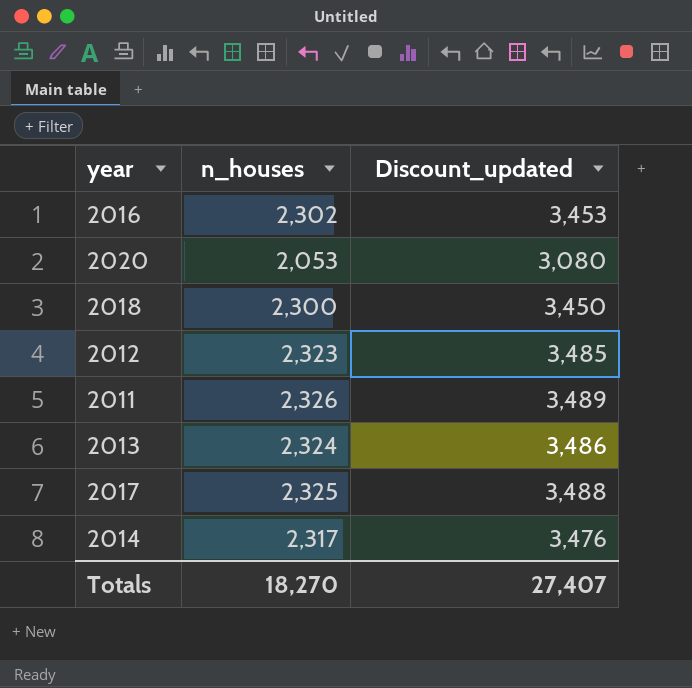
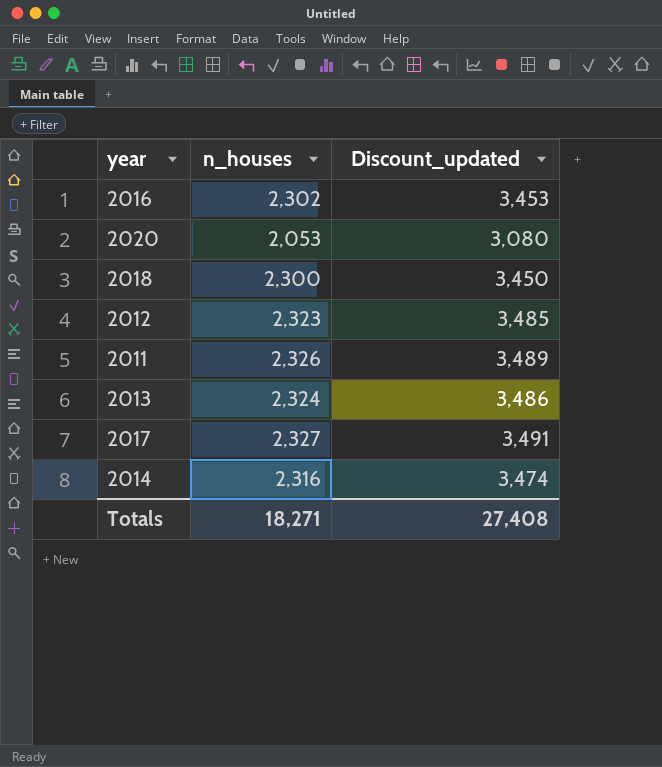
2017 | n_houses: 2,325 -> 2,327
2017 | Discount_updated: 3,488 -> 3,491
2014 | n_houses: 2,317 -> 2,316
2014 | Discount_updated: 3,476 -> 3,474
Totals | n_houses: 18,270 -> 18,271
Totals | Discount_updated: 27,407 -> 27,408

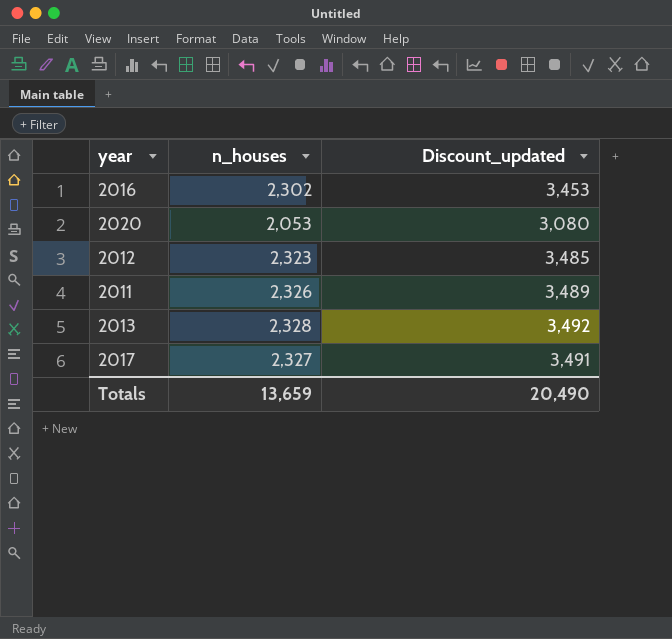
row 2018: 2,300 | 3,450 -> none
row 2014: 2,316 | 3,474 -> none
2013 | n_houses: 2,324 -> 2,328
2013 | Discount_updated: 3,486 -> 3,492
Totals | n_houses: 18,271 -> 13,659
Totals | Discount_updated: 27,408 -> 20,490

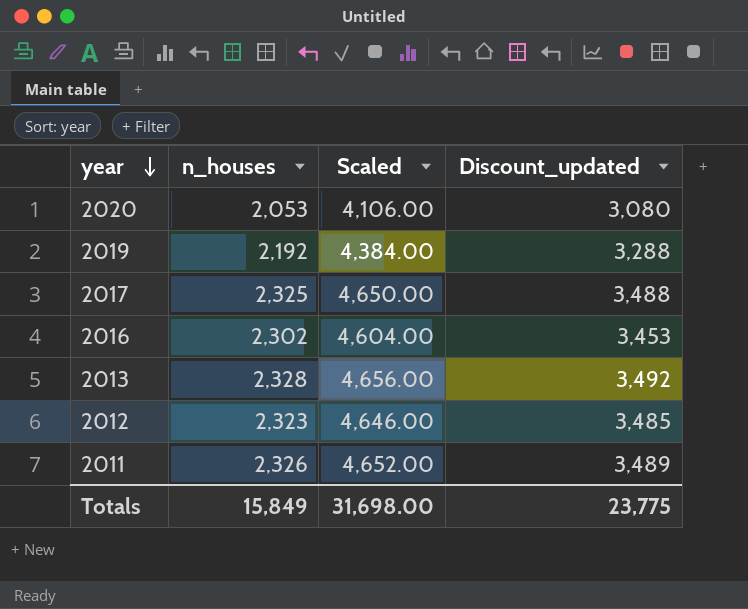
row order: none -> year descending
column Scaled | formula: none -> [n_houses] * 2
row 2019: none -> 2,192 | 4,384.00 | 3,288
2017 | n_houses: 2,327 -> 2,325
2017 | Discount_updated: 3,491 -> 3,488
Totals | n_houses: 13,659 -> 15,849
Totals | Discount_updated: 20,490 -> 23,775

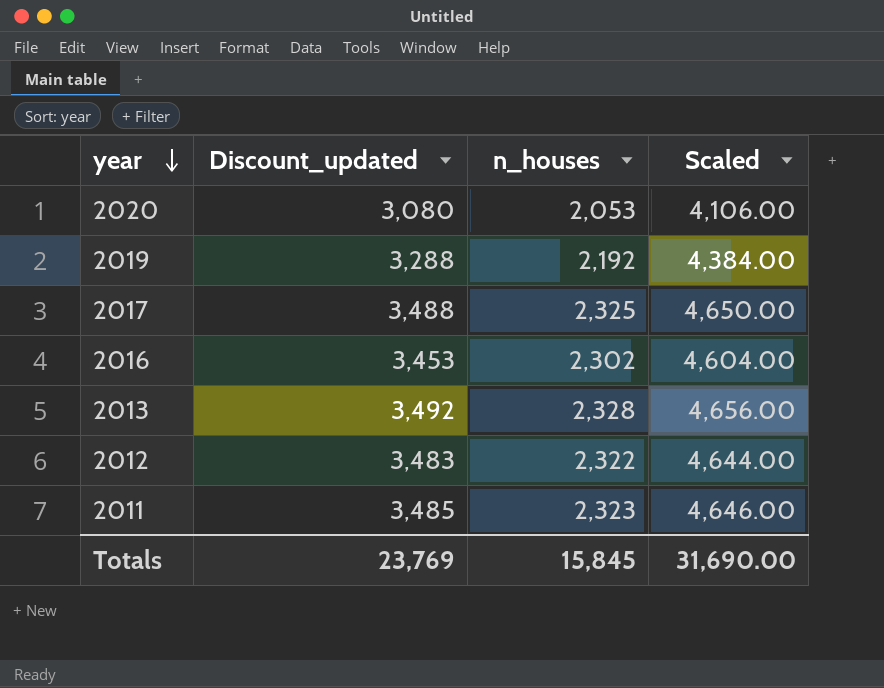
column Discount_updated | position: 4 -> 2
2012 | Discount_updated: 3,485 -> 3,483
2012 | n_houses: 2,323 -> 2,322
2012 | Scaled: 4,646.00 -> 4,644.00
2011 | Discount_updated: 3,489 -> 3,485
2011 | n_houses: 2,326 -> 2,323
2011 | Scaled: 4,652.00 -> 4,646.00
Totals | Discount_updated: 23,775 -> 23,769
Totals | n_houses: 15,849 -> 15,845
Totals | Scaled: 31,698.00 -> 31,690.00

